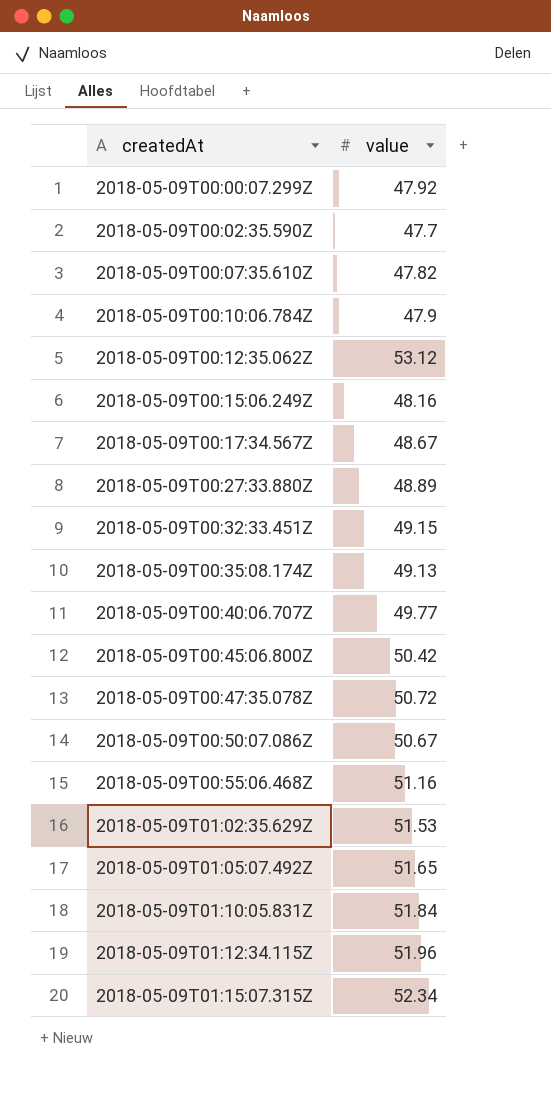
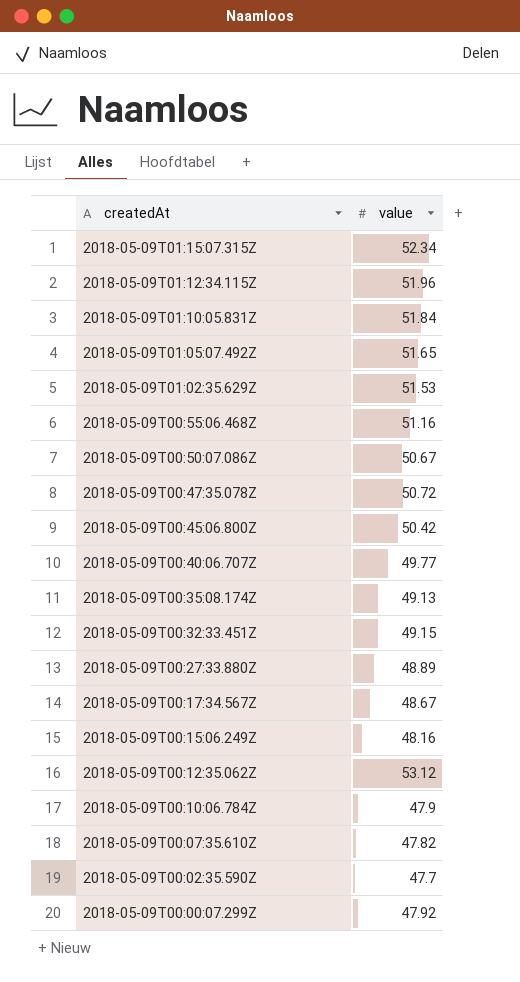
row order: createdAt ascending -> createdAt descending

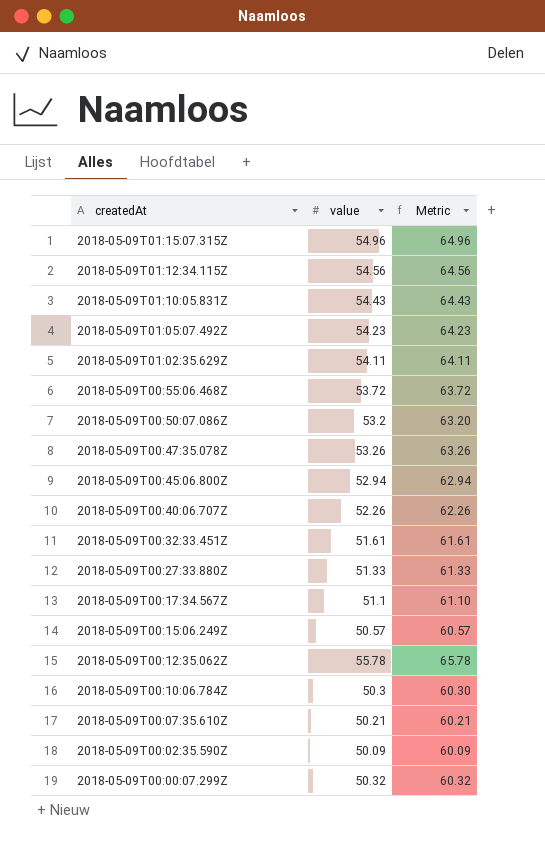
column Metric | formula: none -> [value] + 10
row 2018-05-09T00:35:08.174Z: 49.13 -> none
2018-05-09T01:15:07.315Z | value: 52.34 -> 54.96
2018-05-09T01:12:34.115Z | value: 51.96 -> 54.56
2018-05-09T01:10:05.831Z | value: 51.84 -> 54.43
2018-05-09T01:05:07.492Z | value: 51.65 -> 54.23
2018-05-09T01:02:35.629Z | value: 51.53 -> 54.11
2018-05-09T00:55:06.468Z | value: 51.16 -> 53.72
2018-05-09T00:50:07.086Z | value: 50.67 -> 53.2
2018-05-09T00:47:35.078Z | value: 50.72 -> 53.26
2018-05-09T00:45:06.800Z | value: 50.42 -> 52.94
2018-05-09T00:40:06.707Z | value: 49.77 -> 52.26
2018-05-09T00:32:33.451Z | value: 49.15 -> 51.61
2018-05-09T00:27:33.880Z | value: 48.89 -> 51.33
2018-05-09T00:17:34.567Z | value: 48.67 -> 51.1
2018-05-09T00:15:06.249Z | value: 48.16 -> 50.57
2018-05-09T00:12:35.062Z | value: 53.12 -> 55.78
2018-05-09T00:10:06.784Z | value: 47.9 -> 50.3
2018-05-09T00:07:35.610Z | value: 47.82 -> 50.21
2018-05-09T00:02:35.590Z | value: 47.7 -> 50.09
2018-05-09T00:00:07.299Z | value: 47.92 -> 50.32

